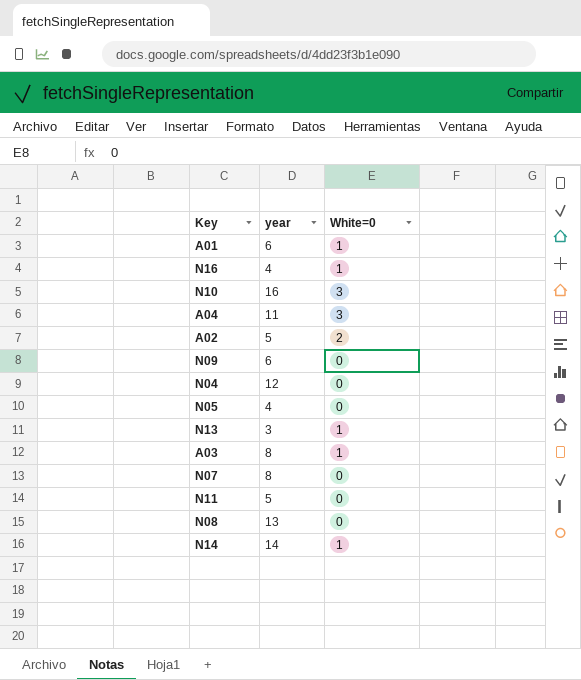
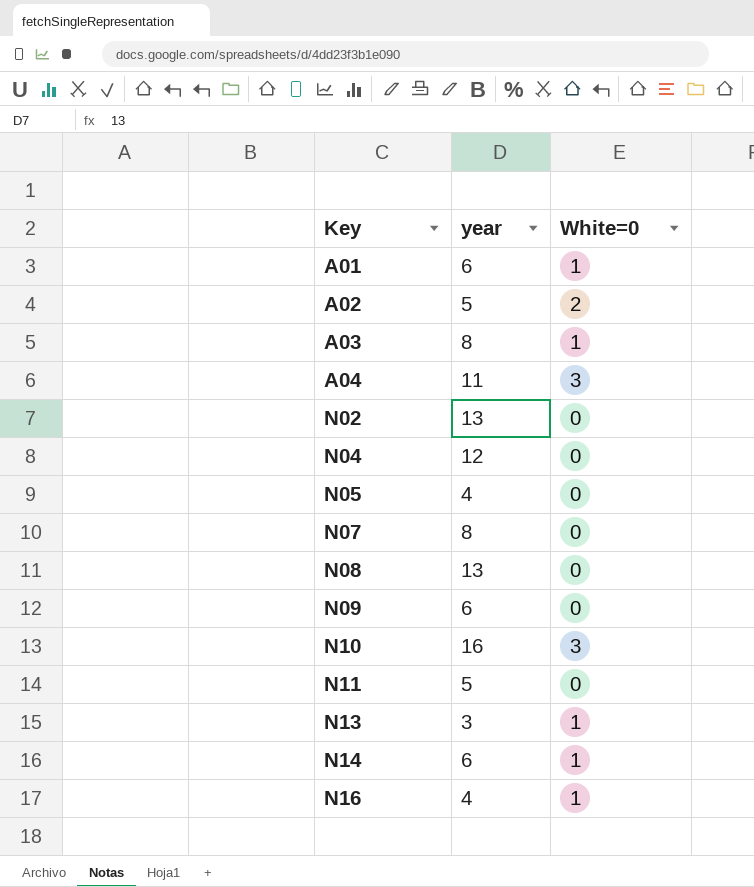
row order: none -> Key ascending
row N02: none -> 13 | 0
N14 | year: 14 -> 6

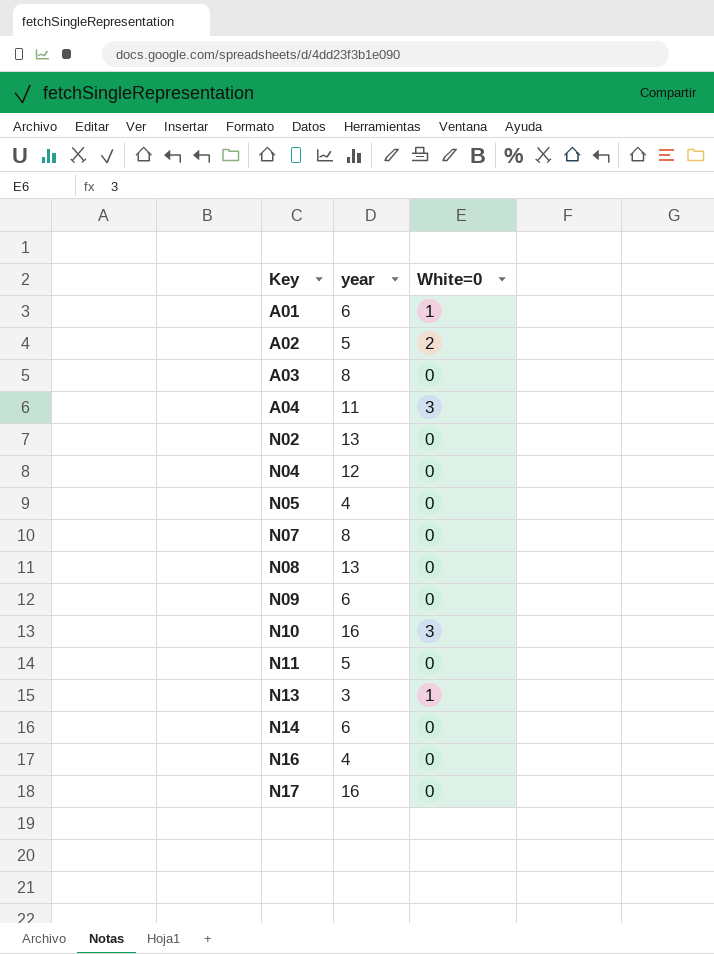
A03 | White=0: 1 -> 0
N14 | White=0: 1 -> 0
N16 | White=0: 1 -> 0
row N17: none -> 16 | 0

